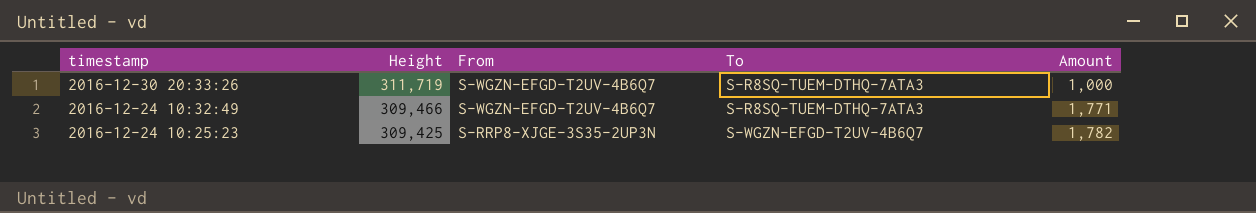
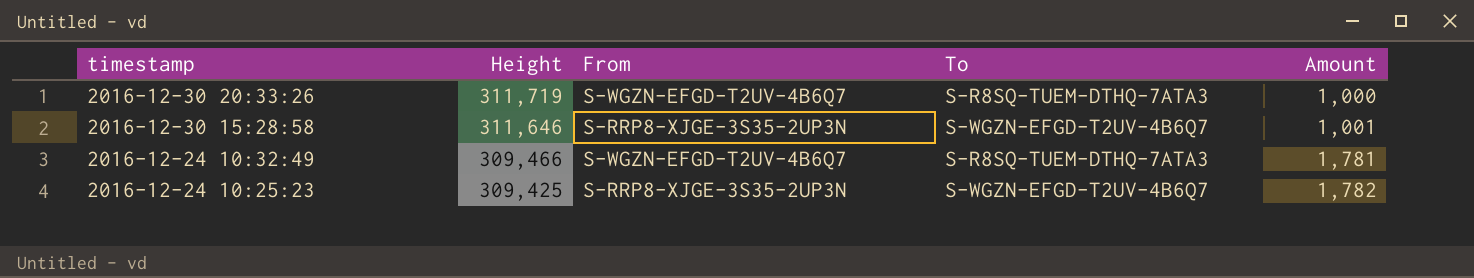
row 2016-12-30 15:28:58: none -> 311,646 | S-RRP8-XJGE-3S35-2UP3N | S-WGZN-EFGD-T2UV-4B6Q7 | 1,001
2016-12-24 10:32:49 | Amount: 1,771 -> 1,781

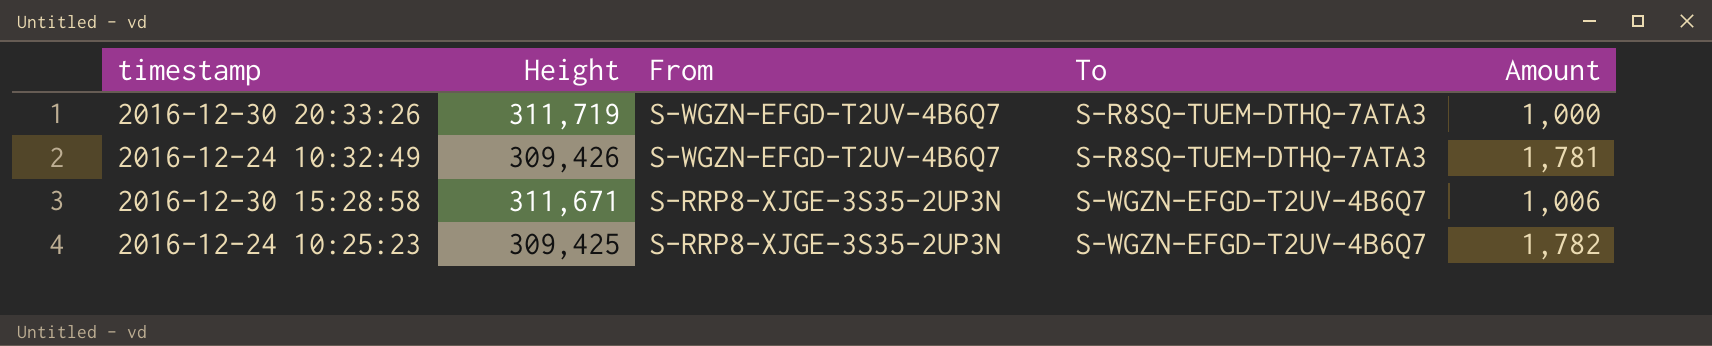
row order: timestamp descending -> From descending
2016-12-24 10:32:49 | Height: 309,466 -> 309,426
2016-12-30 15:28:58 | Height: 311,646 -> 311,671
2016-12-30 15:28:58 | Amount: 1,001 -> 1,006

